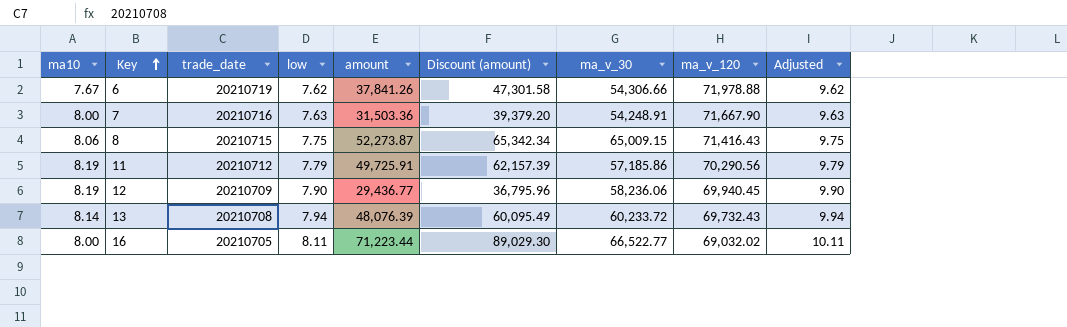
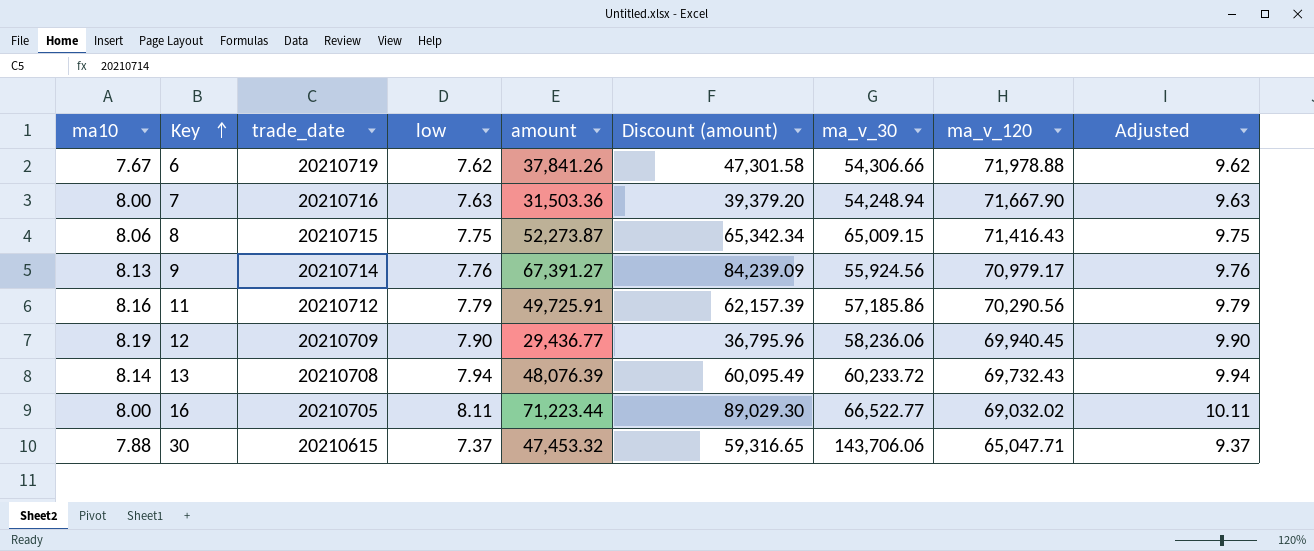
7 | ma_v_30: 54,248.91 -> 54,248.94
row 9: none -> 8.13 | 20210714 | 7.76 | 67,391.27 | 84,239.09 | 55,924.56 | 70,979.17 | 9.76
11 | ma10: 8.19 -> 8.16
row 30: none -> 7.88 | 20210615 | 7.37 | 47,453.32 | 59,316.65 | 143,706.06 | 65,047.71 | 9.37

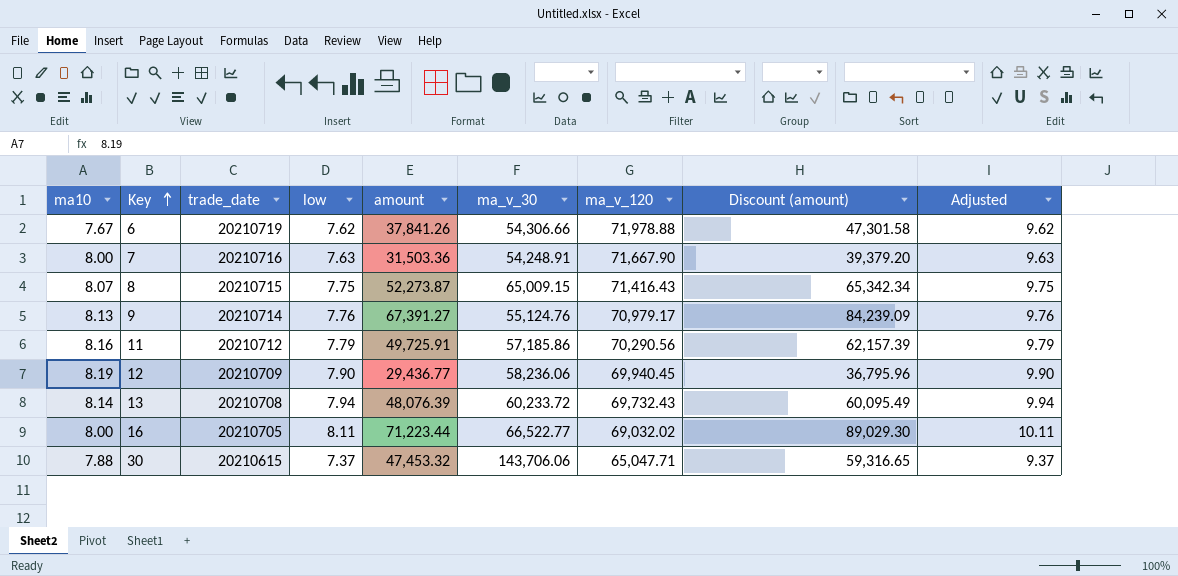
column Discount (amount) | position: 6 -> 8
7 | ma_v_30: 54,248.94 -> 54,248.91
8 | ma10: 8.06 -> 8.07
9 | ma_v_30: 55,924.56 -> 55,124.76

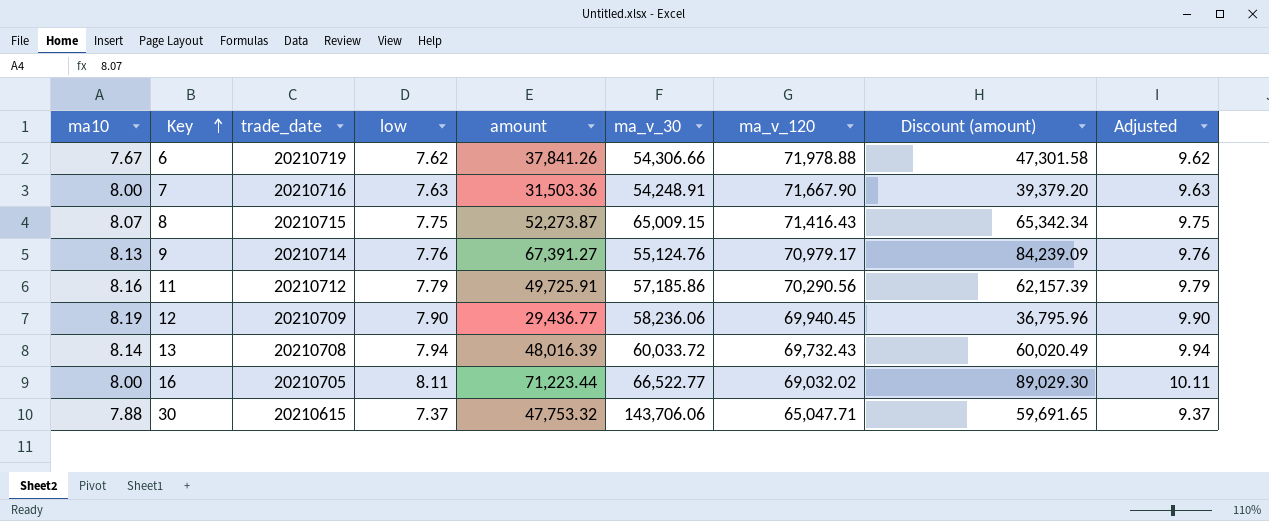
13 | amount: 48,076.39 -> 48,016.39
13 | ma_v_30: 60,233.72 -> 60,033.72
13 | Discount (amount): 60,095.49 -> 60,020.49
30 | amount: 47,453.32 -> 47,753.32
30 | Discount (amount): 59,316.65 -> 59,691.65

